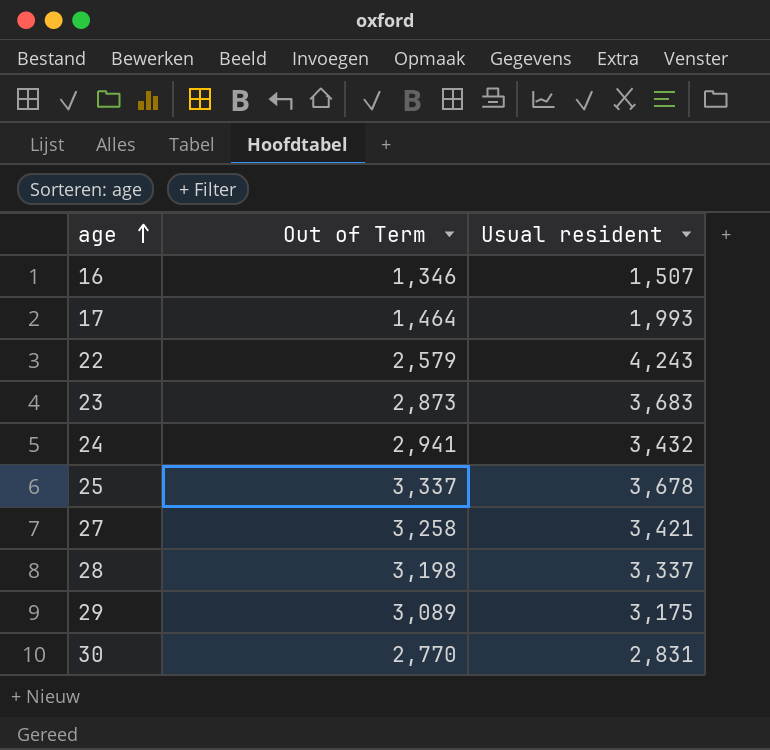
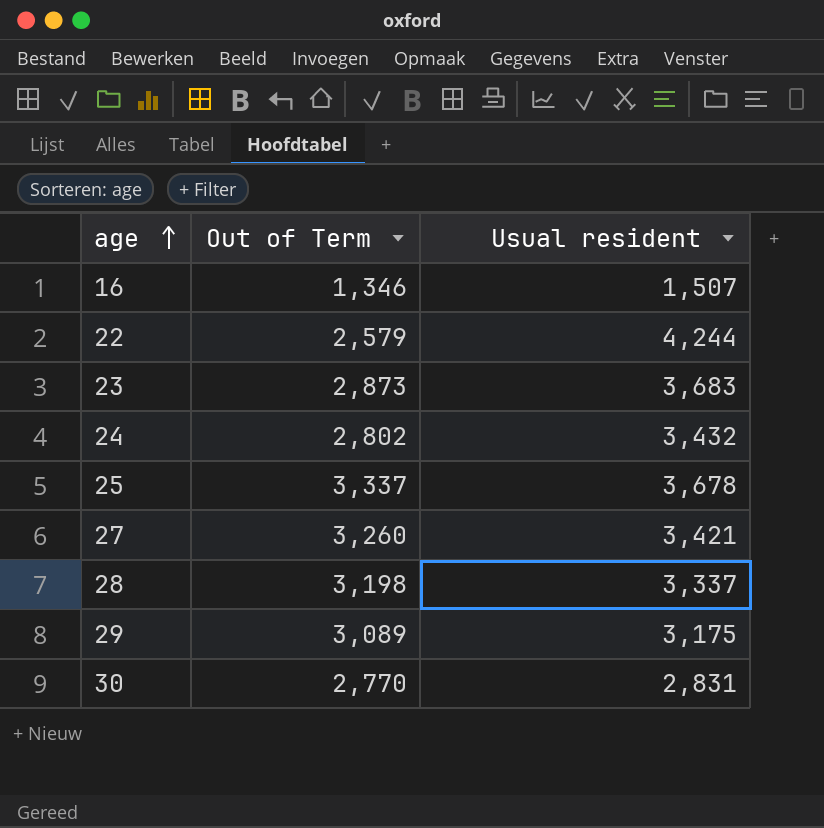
row 17: 1,464 | 1,993 -> none
22 | Usual resident: 4,243 -> 4,244
24 | Out of Term: 2,941 -> 2,802
27 | Out of Term: 3,258 -> 3,260

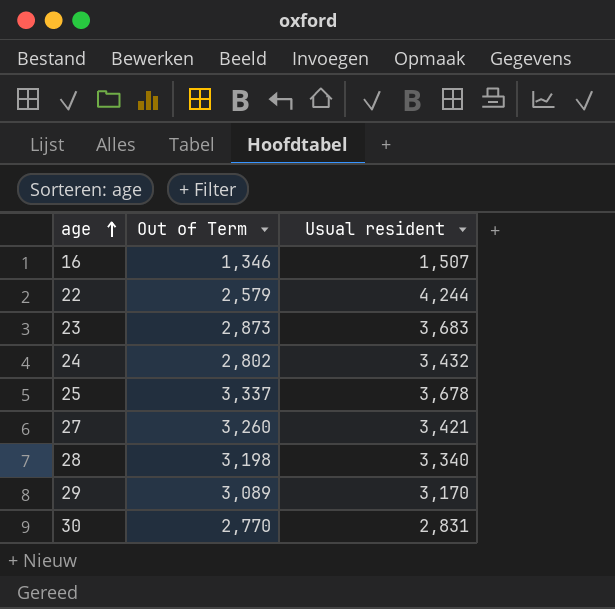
28 | Usual resident: 3,337 -> 3,340
29 | Usual resident: 3,175 -> 3,170

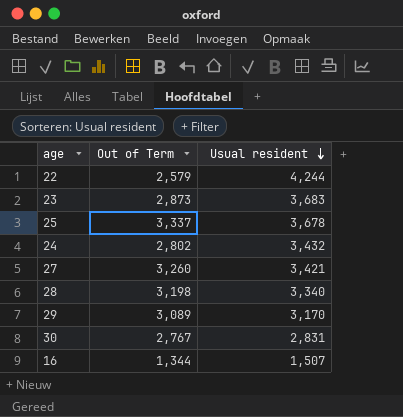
row order: age ascending -> Usual resident descending
30 | Out of Term: 2,770 -> 2,767
16 | Out of Term: 1,346 -> 1,344

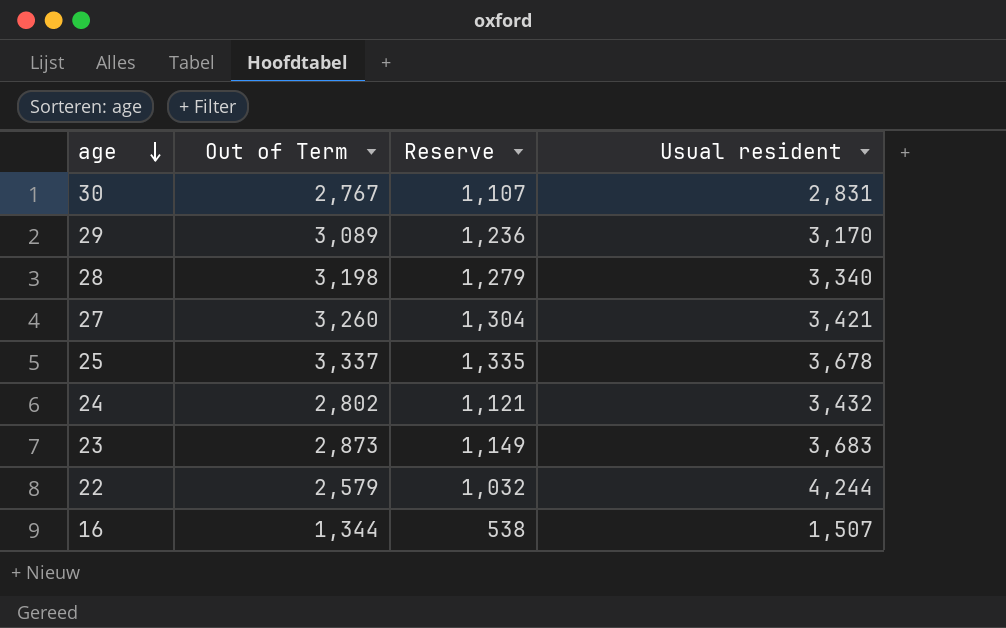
row order: Usual resident descending -> age descending
column Reserve | formula: none -> [Out of Term] * 0.4

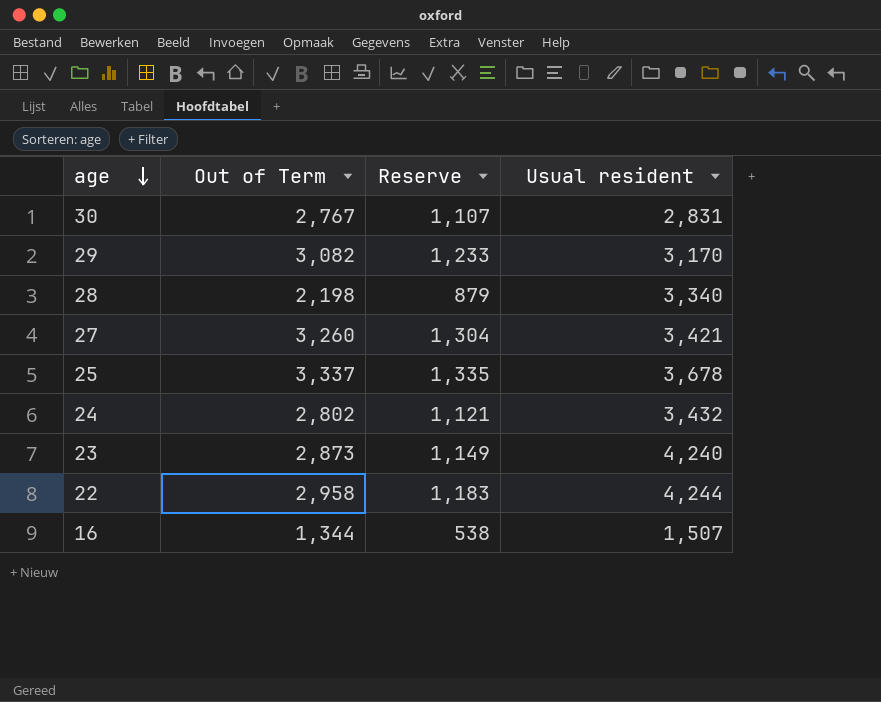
29 | Out of Term: 3,089 -> 3,082
29 | Reserve: 1,236 -> 1,233
28 | Out of Term: 3,198 -> 2,198
28 | Reserve: 1,279 -> 879
23 | Usual resident: 3,683 -> 4,240
22 | Out of Term: 2,579 -> 2,958
22 | Reserve: 1,032 -> 1,183

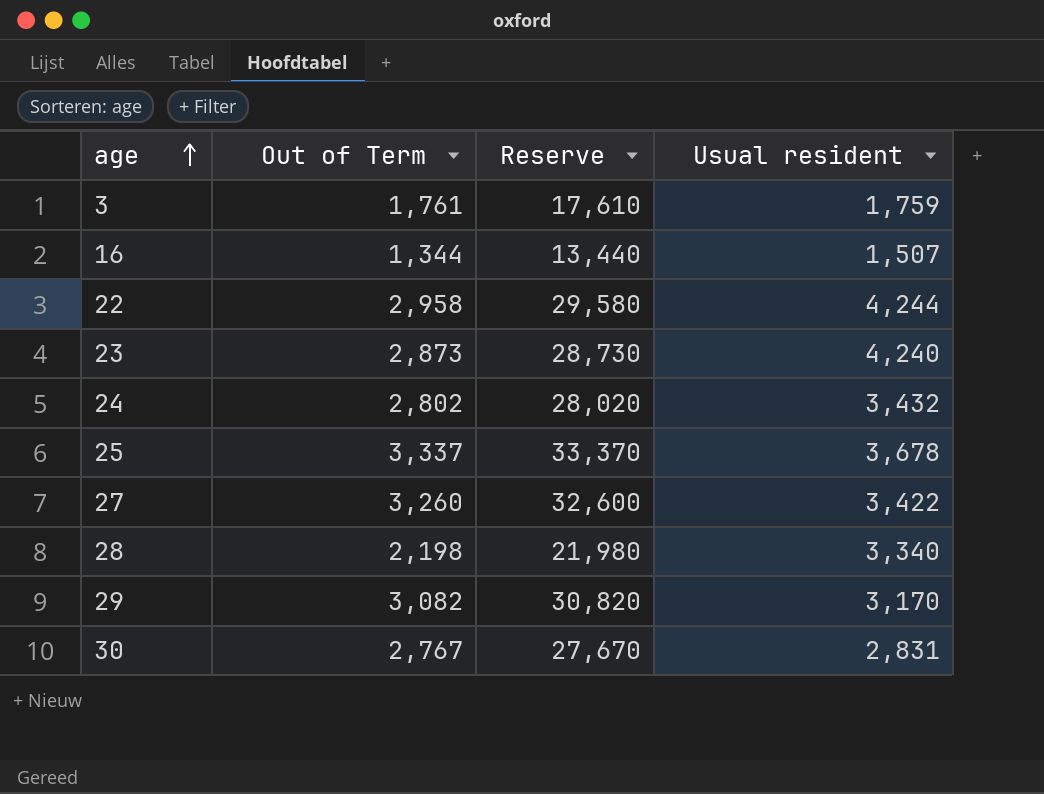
row order: age descending -> age ascending
column Reserve | formula: [Out of Term] * 0.4 -> [Out of Term] * 10
row 3: none -> 1,761 | 17,610 | 1,759
27 | Usual resident: 3,421 -> 3,422

